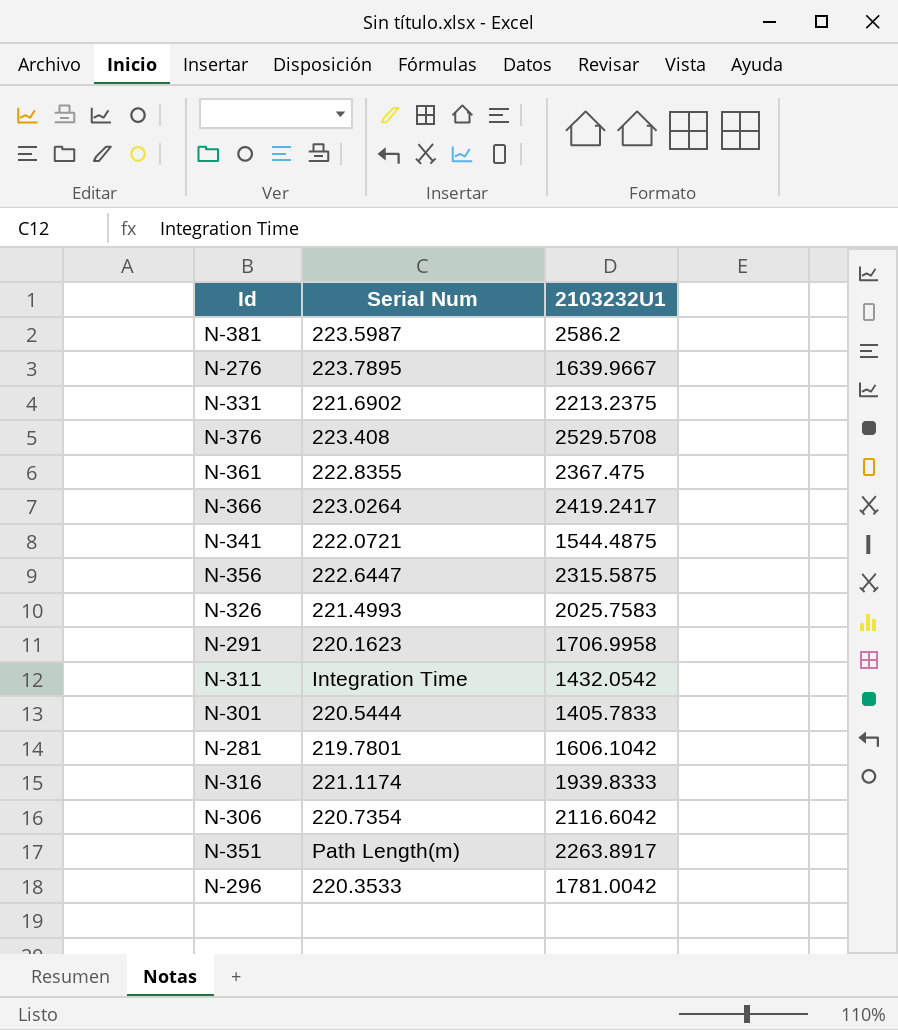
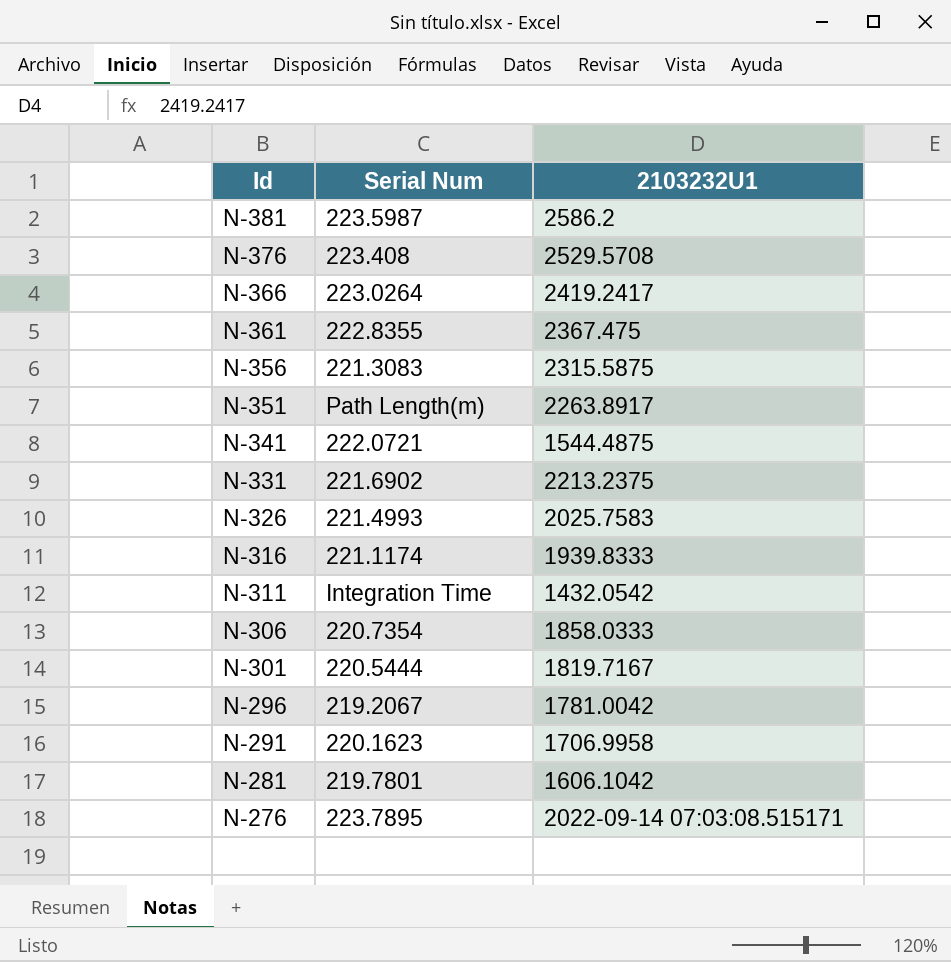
row order: none -> Id descending
N-356 | Serial Num: 222.6447 -> 221.3083
N-306 | 2103232U1: 2116.6042 -> 1858.0333
N-301 | 2103232U1: 1405.7833 -> 1819.7167
N-296 | Serial Num: 220.3533 -> 219.2067
N-276 | 2103232U1: 1639.9667 -> 2022-09-14 07:03:08.515171

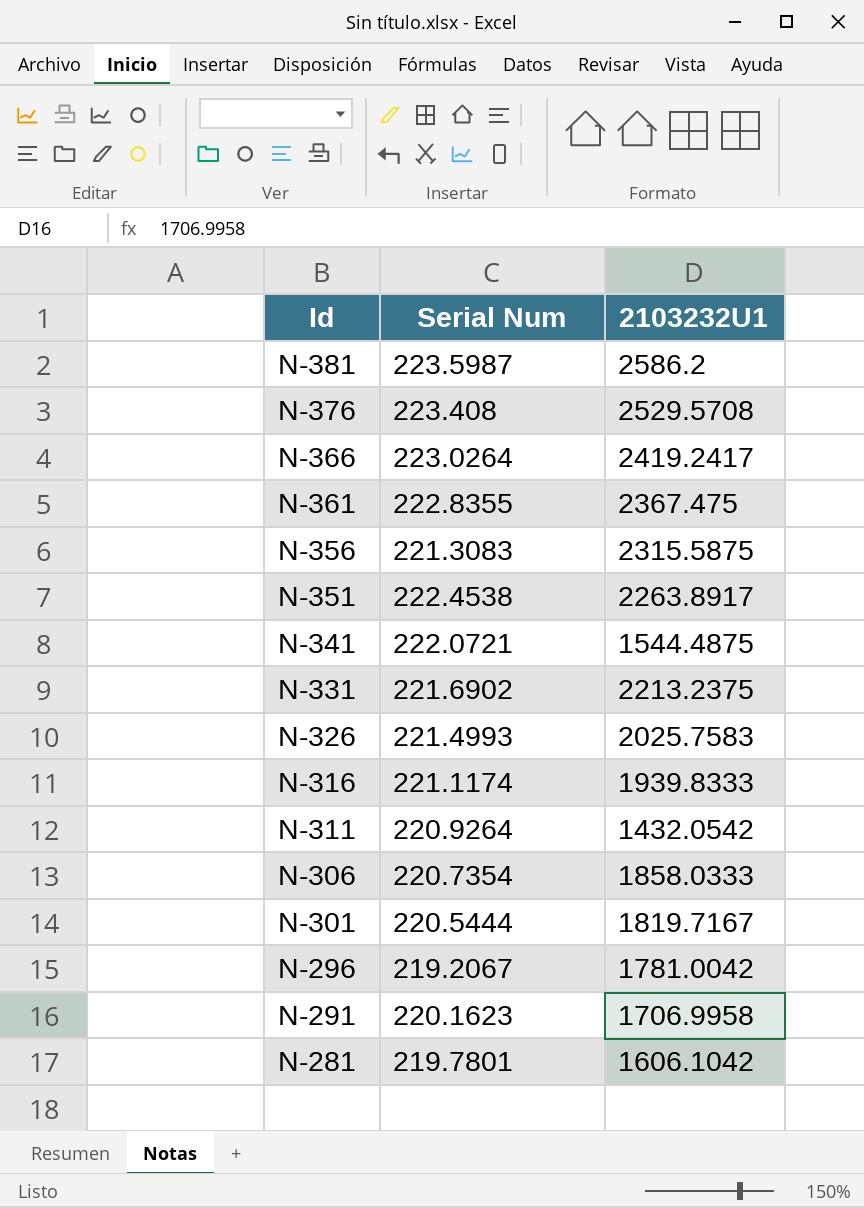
row N-276: 223.7895 | 2022-09-14 07:03:08.515171 -> none
N-351 | Serial Num: Path Length(m) -> 222.4538
N-311 | Serial Num: Integration Time -> 220.9264

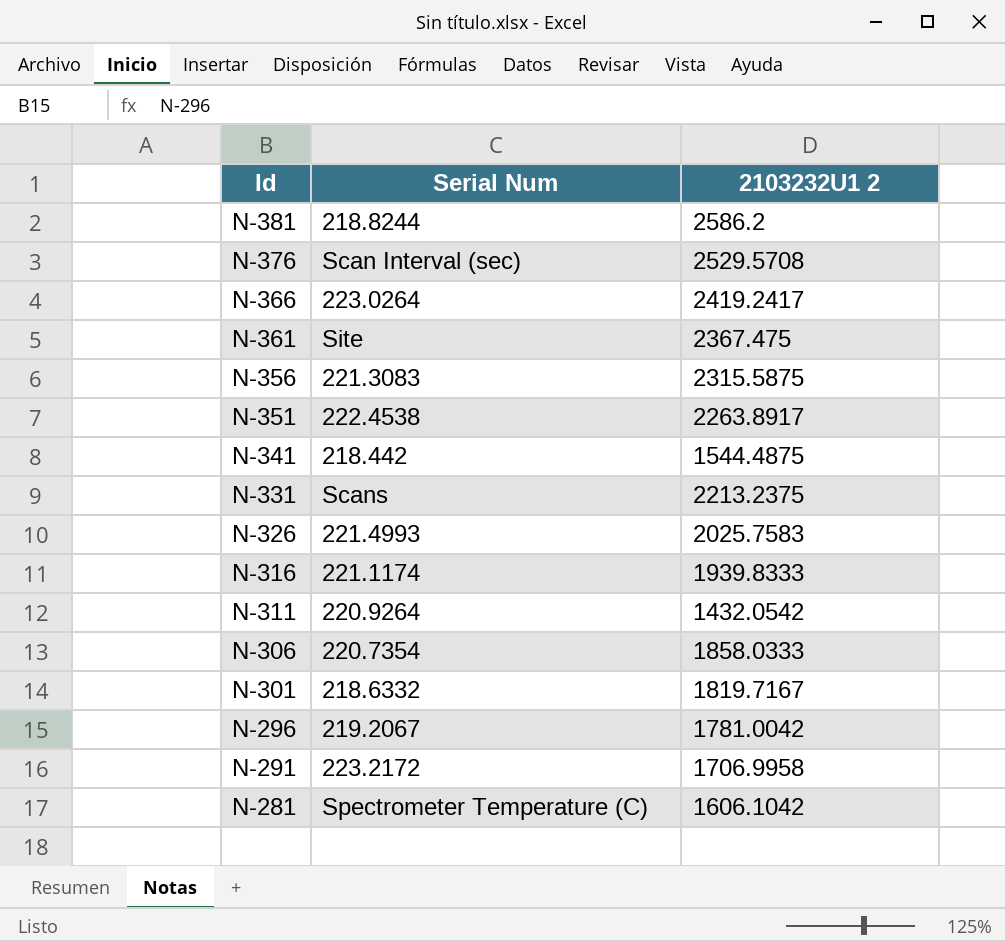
column name: 2103232U1 -> 2103232U1 2
N-381 | Serial Num: 223.5987 -> 218.8244
N-376 | Serial Num: 223.408 -> Scan Interval (sec)
N-361 | Serial Num: 222.8355 -> Site
N-341 | Serial Num: 222.0721 -> 218.442
N-331 | Serial Num: 221.6902 -> Scans
N-301 | Serial Num: 220.5444 -> 218.6332
N-291 | Serial Num: 220.1623 -> 223.2172
N-281 | Serial Num: 219.7801 -> Spectrometer Temperature (C)

